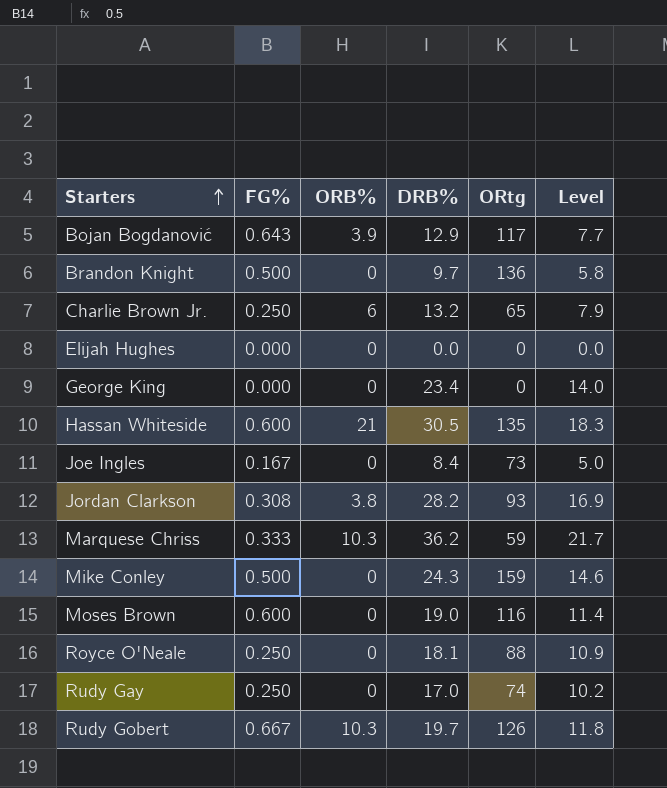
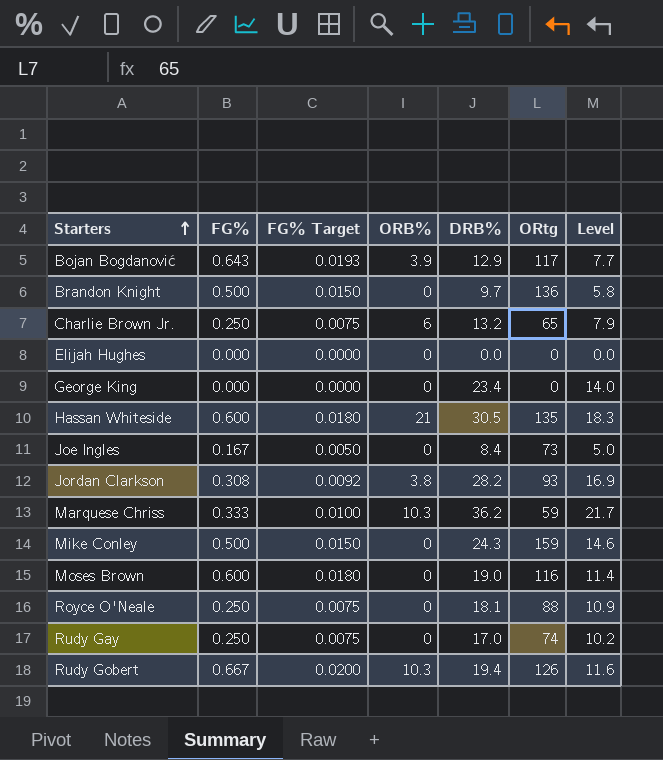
column FG% Target | formula: none -> [FG%] * 0.03
Rudy Gobert | DRB%: 19.7 -> 19.4
Rudy Gobert | Level: 11.8 -> 11.6

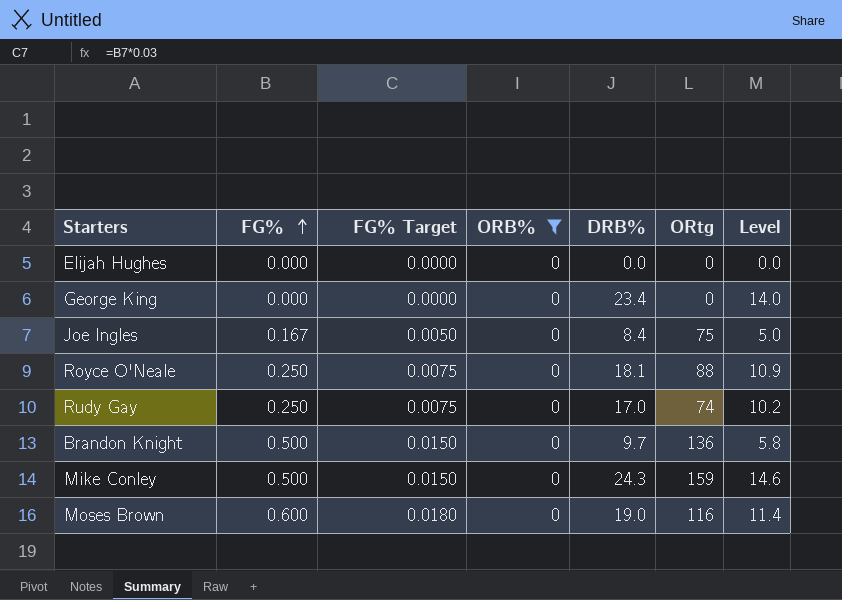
filter: none -> ORB% = 0
row order: Starters ascending -> FG% ascending
Joe Ingles | ORtg: 73 -> 75

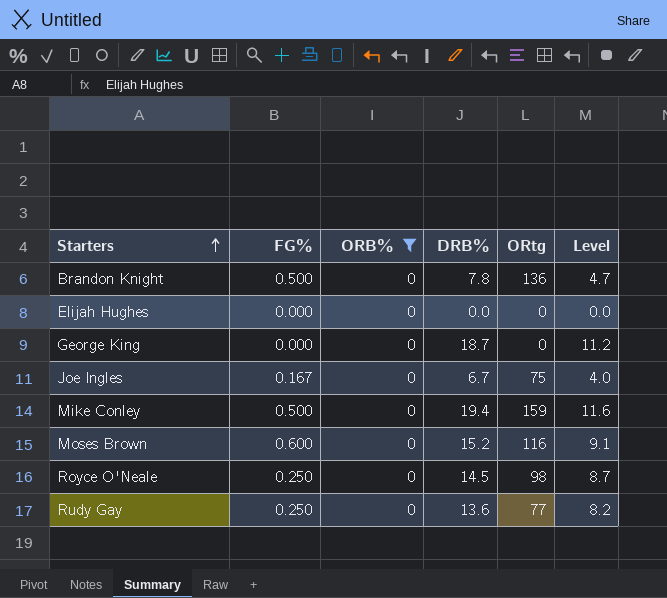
row order: FG% ascending -> Starters ascending
column FG% Target | formula: [FG%] * 0.03 -> none
Brandon Knight | DRB%: 9.7 -> 7.8
Brandon Knight | Level: 5.8 -> 4.7
George King | DRB%: 23.4 -> 18.7
George King | Level: 14.0 -> 11.2
Joe Ingles | DRB%: 8.4 -> 6.7
Joe Ingles | Level: 5.0 -> 4.0
Mike Conley | DRB%: 24.3 -> 19.4
Mike Conley | Level: 14.6 -> 11.6
Moses Brown | DRB%: 19.0 -> 15.2
Moses Brown | Level: 11.4 -> 9.1
Royce O'Neale | DRB%: 18.1 -> 14.5
Royce O'Neale | ORtg: 88 -> 98
Royce O'Neale | Level: 10.9 -> 8.7
Rudy Gay | DRB%: 17.0 -> 13.6
Rudy Gay | ORtg: 74 -> 77
Rudy Gay | Level: 10.2 -> 8.2

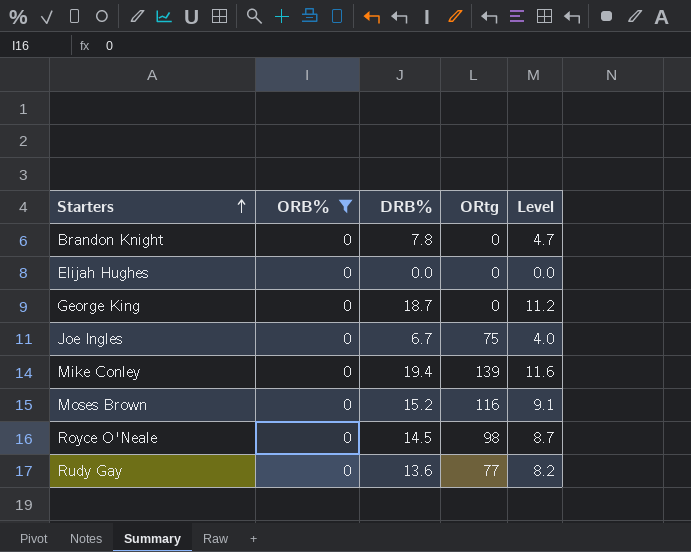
column FG% | position: 2 -> none
Brandon Knight | ORtg: 136 -> 0
Mike Conley | ORtg: 159 -> 139

